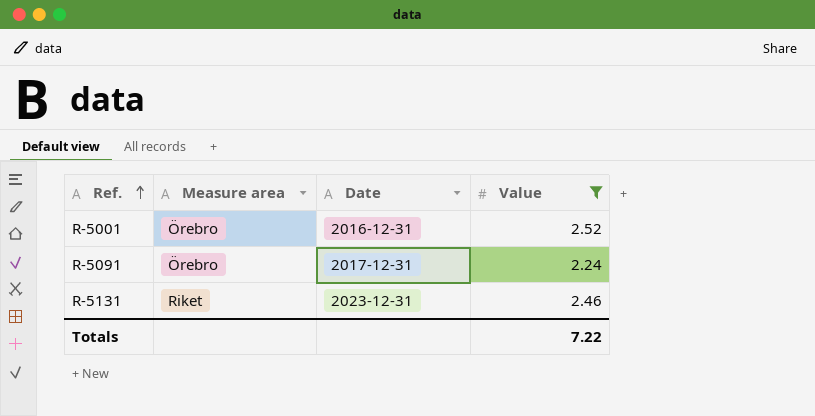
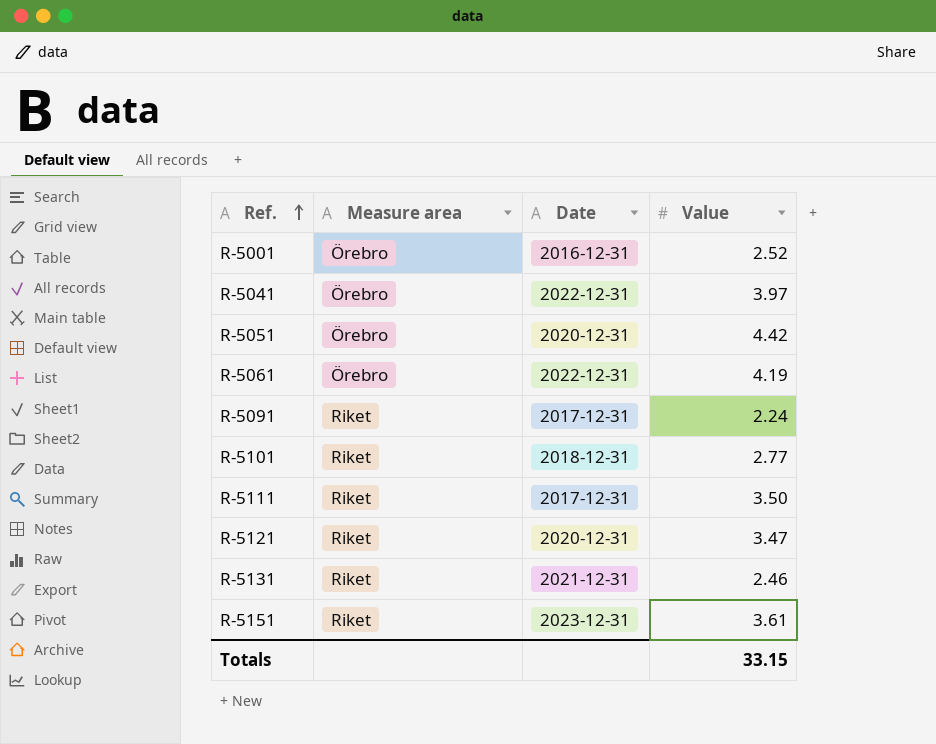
filter: Value <= 2.52 -> none
R-5091 | Measure area: Örebro -> Riket
R-5131 | Date: 2023-12-31 -> 2021-12-31
Totals | Value: 7.22 -> 33.15

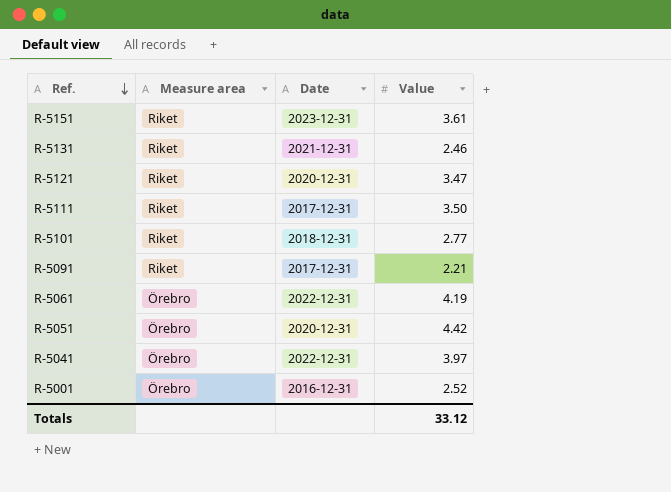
row order: Ref. ascending -> Ref. descending
R-5091 | Value: 2.24 -> 2.21
Totals | Value: 33.15 -> 33.12

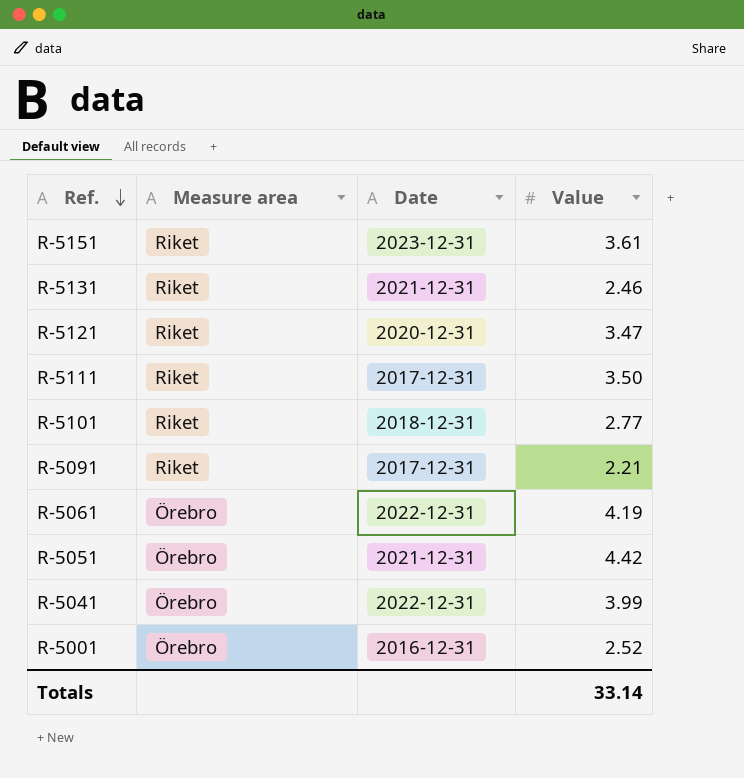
R-5051 | Date: 2020-12-31 -> 2021-12-31
R-5041 | Value: 3.97 -> 3.99
Totals | Value: 33.12 -> 33.14

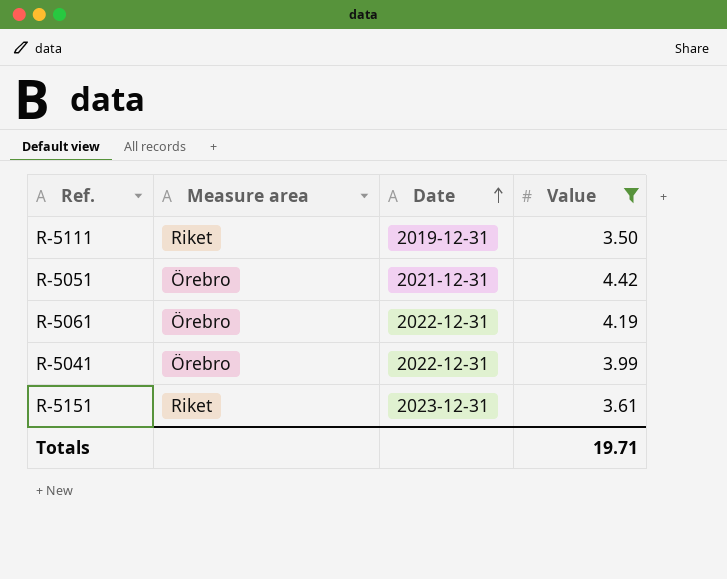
filter: none -> Value >= 3.50
row order: Ref. descending -> Date ascending
R-5111 | Date: 2017-12-31 -> 2019-12-31
Totals | Value: 33.14 -> 19.71

